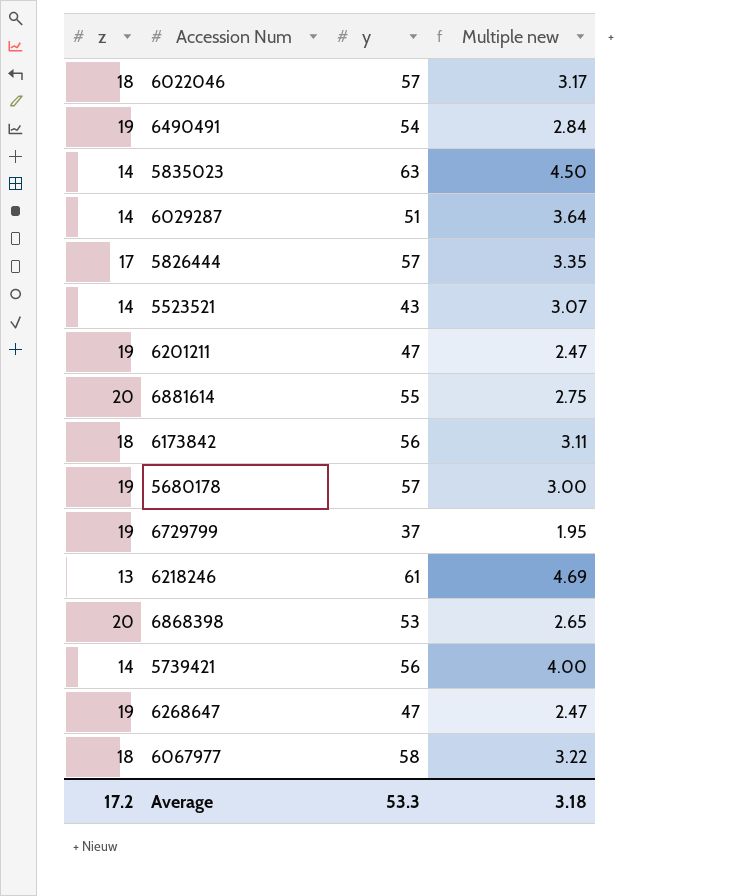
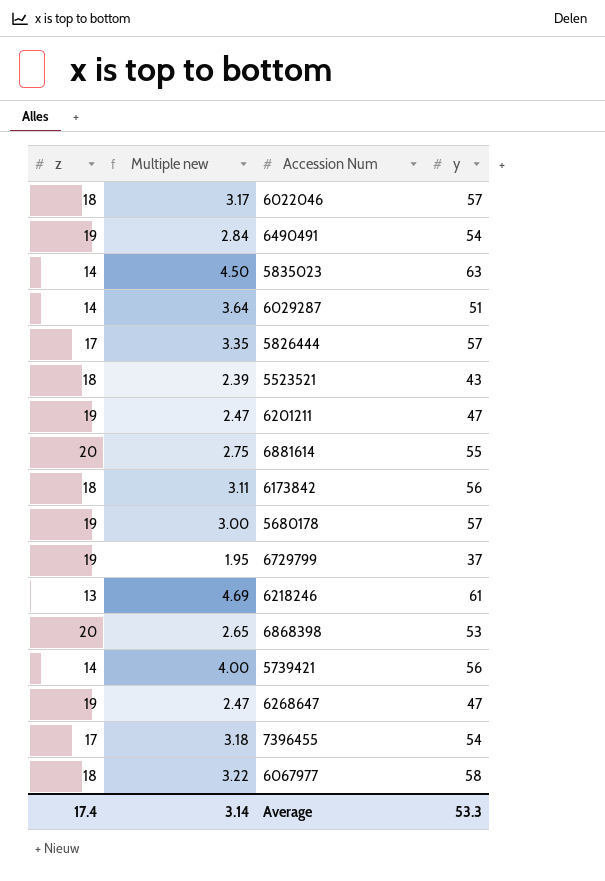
column Multiple new | position: 4 -> 2
5523521 | z: 14 -> 18
5523521 | Multiple new: 3.07 -> 2.39
row 7396455: none -> 17 | 3.18 | 54
Average | z: 17.2 -> 17.4
Average | Multiple new: 3.18 -> 3.14

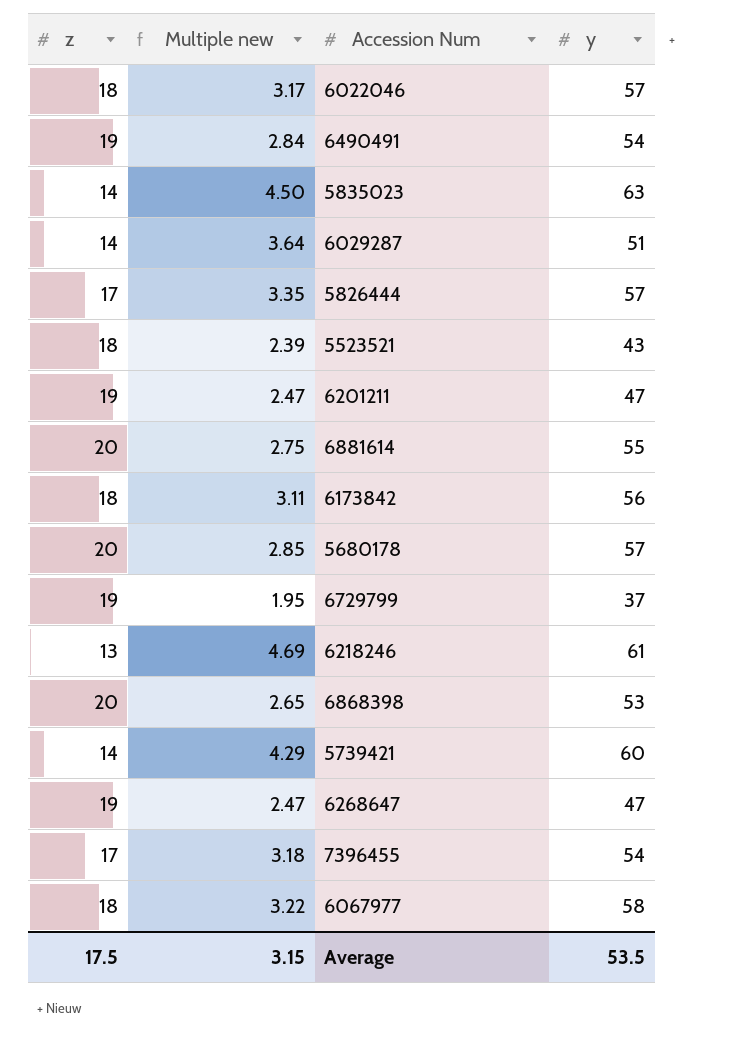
5680178 | z: 19 -> 20
5680178 | Multiple new: 3.00 -> 2.85
5739421 | Multiple new: 4.00 -> 4.29
5739421 | y: 56 -> 60
Average | z: 17.4 -> 17.5
Average | Multiple new: 3.14 -> 3.15
Average | y: 53.3 -> 53.5

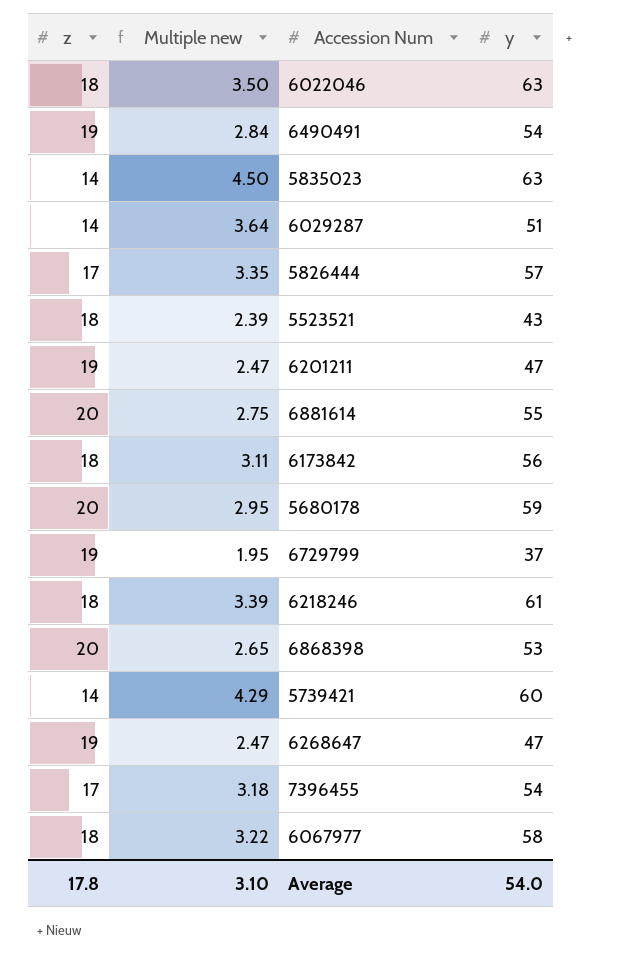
6022046 | Multiple new: 3.17 -> 3.50
6022046 | y: 57 -> 63
5680178 | Multiple new: 2.85 -> 2.95
5680178 | y: 57 -> 59
6218246 | z: 13 -> 18
6218246 | Multiple new: 4.69 -> 3.39
Average | z: 17.5 -> 17.8
Average | Multiple new: 3.15 -> 3.10
Average | y: 53.5 -> 54.0

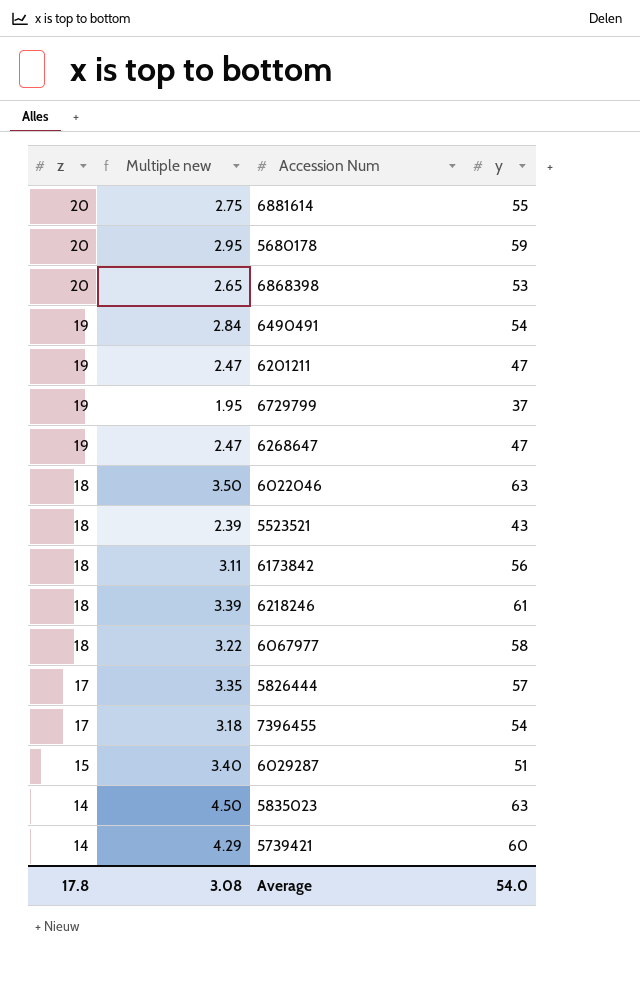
row order: none -> z descending
6029287 | z: 14 -> 15
6029287 | Multiple new: 3.64 -> 3.40
Average | Multiple new: 3.10 -> 3.08

